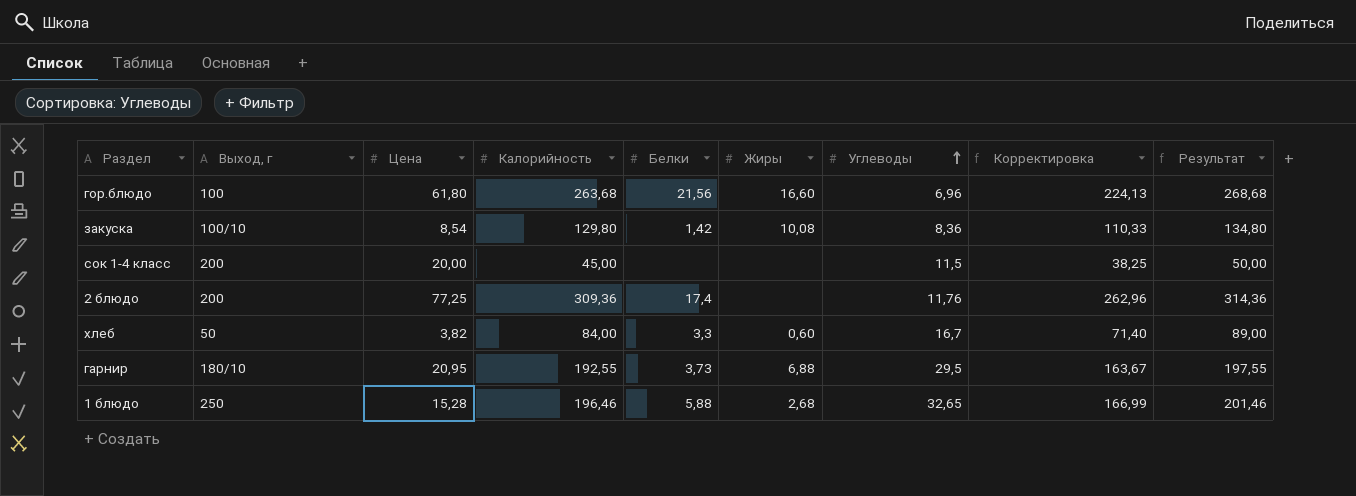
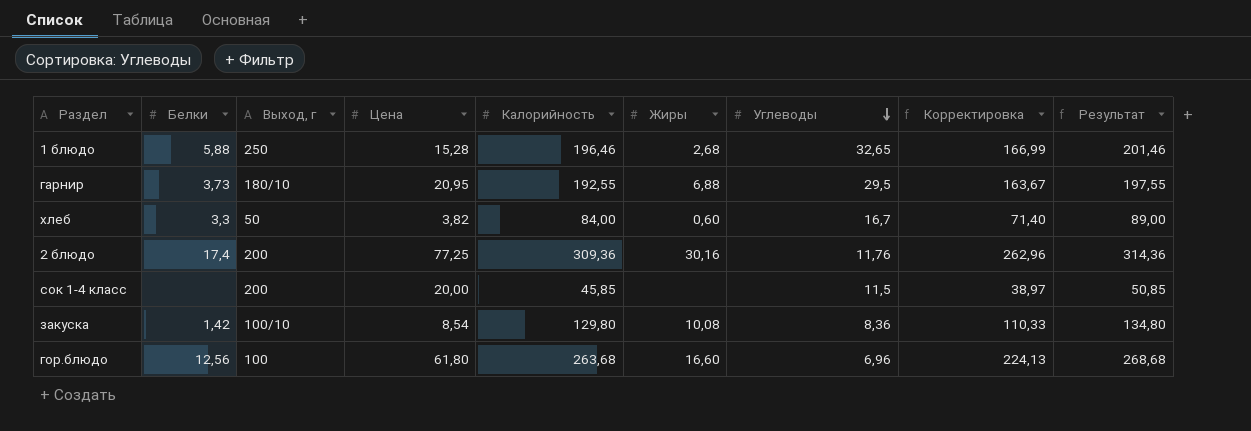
row order: Углеводы ascending -> Углеводы descending
column Белки | position: 5 -> 2
2 блюдо | Жиры: none -> 30,16
сок 1-4 класс | Калорийность: 45,00 -> 45,85
сок 1-4 класс | Корректировка: 38,25 -> 38,97
сок 1-4 класс | Результат: 50,00 -> 50,85
гор.блюдо | Белки: 21,56 -> 12,56

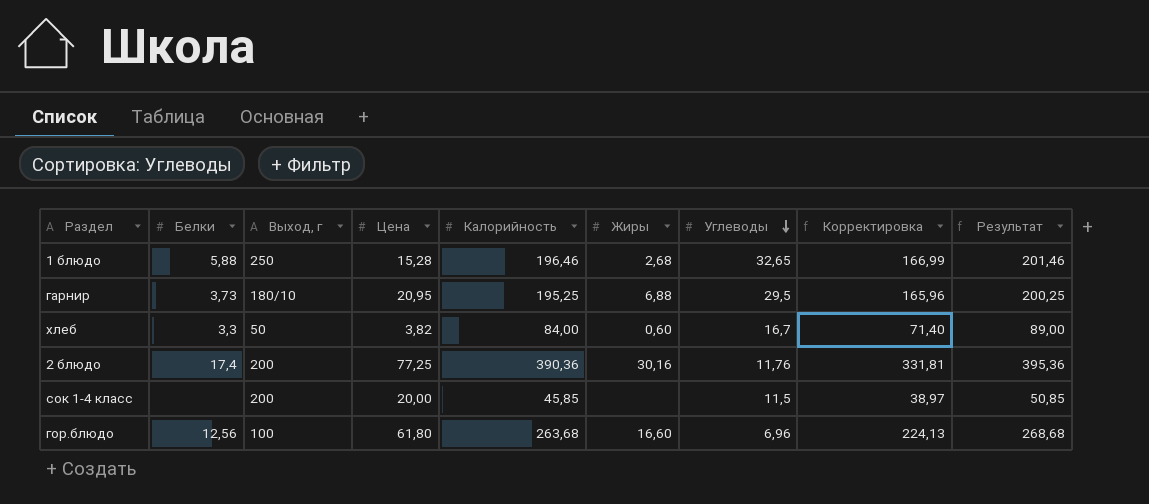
row закуска: 1,42 | 100/10 | 8,54 | 129,80 | 10,08 | 8,36 | 110,33 | 134,80 -> none
гарнир | Калорийность: 192,55 -> 195,25
гарнир | Корректировка: 163,67 -> 165,96
гарнир | Результат: 197,55 -> 200,25
2 блюдо | Калорийность: 309,36 -> 390,36
2 блюдо | Корректировка: 262,96 -> 331,81
2 блюдо | Результат: 314,36 -> 395,36

